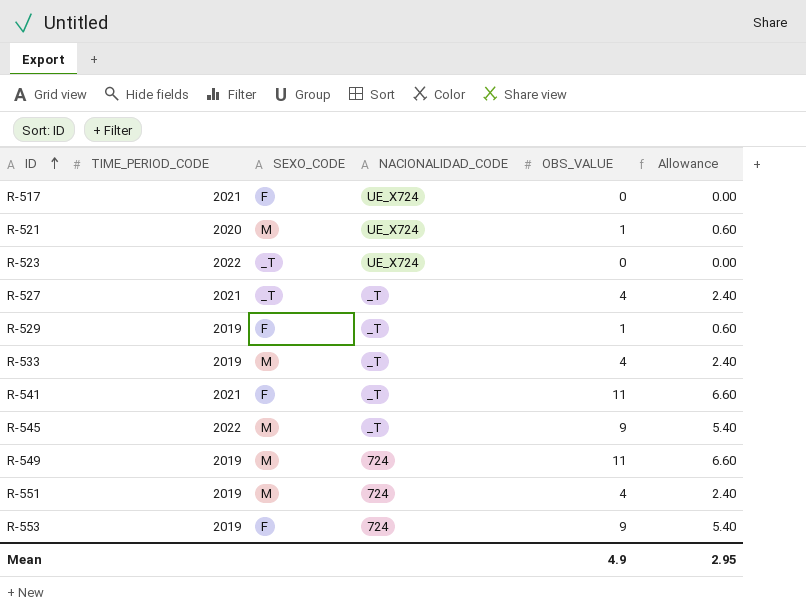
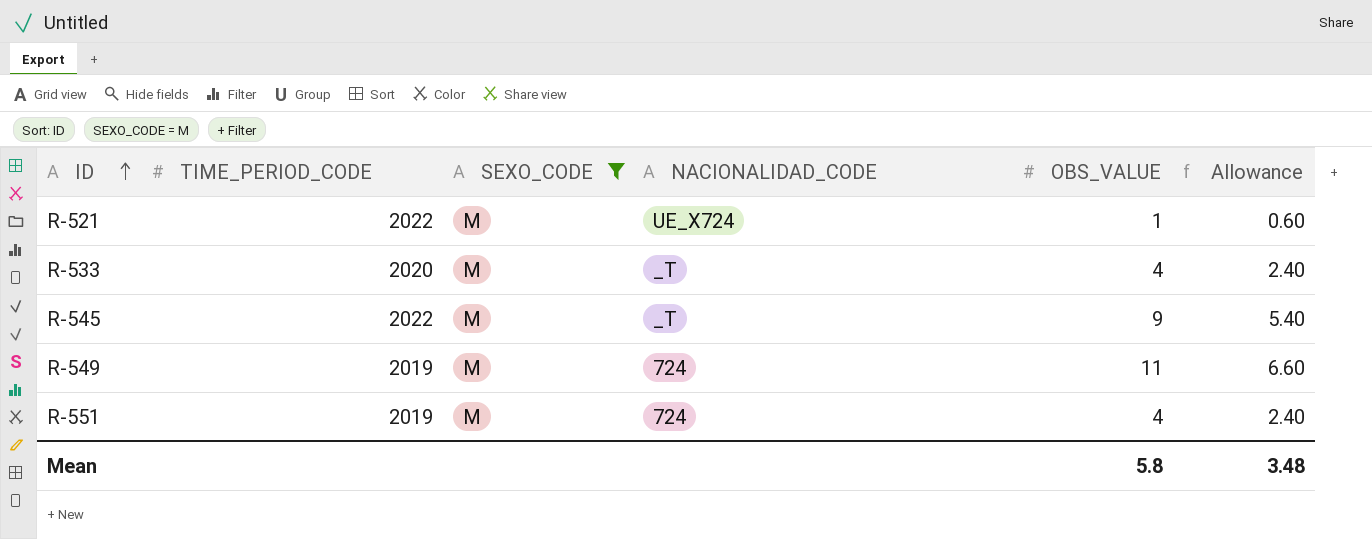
filter: none -> SEXO_CODE = M
R-521 | TIME_PERIOD_CODE: 2020 -> 2022
R-533 | TIME_PERIOD_CODE: 2019 -> 2020
Mean | OBS_VALUE: 4.9 -> 5.8
Mean | Allowance: 2.95 -> 3.48

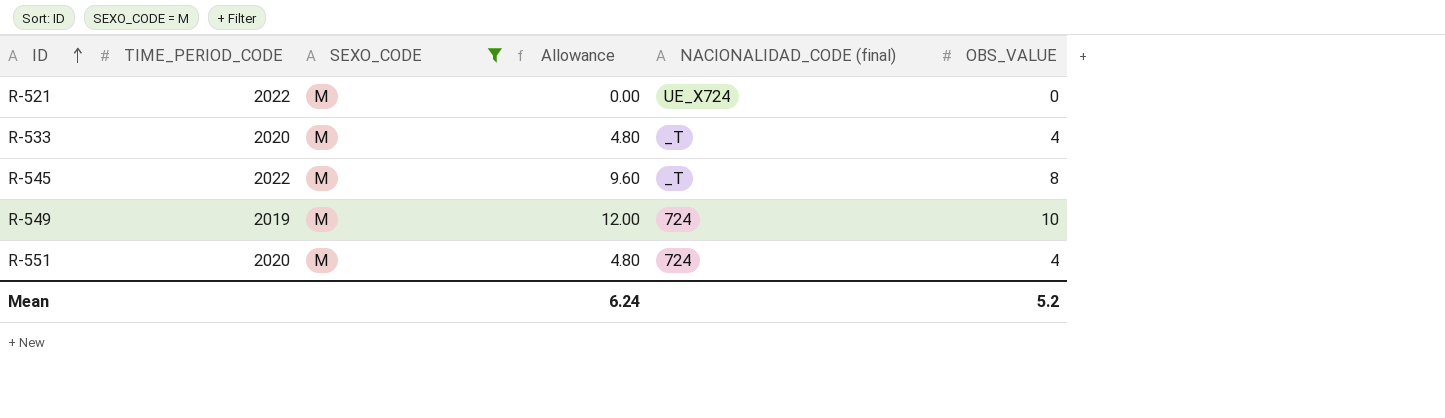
column Allowance | formula: [OBS_VALUE] * 0.6 -> [OBS_VALUE] * 1.2
column Allowance | position: 6 -> 4
column name: NACIONALIDAD_CODE -> NACIONALIDAD_CODE (final)
R-521 | OBS_VALUE: 1 -> 0
R-545 | OBS_VALUE: 9 -> 8
R-549 | OBS_VALUE: 11 -> 10
R-551 | TIME_PERIOD_CODE: 2019 -> 2020
Mean | Allowance: 3.48 -> 6.24
Mean | OBS_VALUE: 5.8 -> 5.2

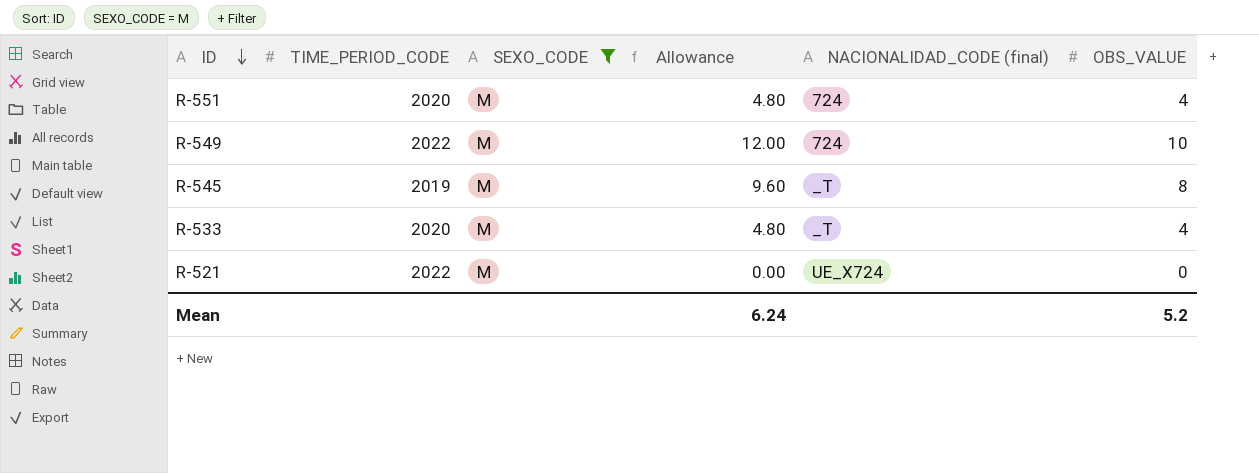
row order: ID ascending -> ID descending
R-549 | TIME_PERIOD_CODE: 2019 -> 2022
R-545 | TIME_PERIOD_CODE: 2022 -> 2019

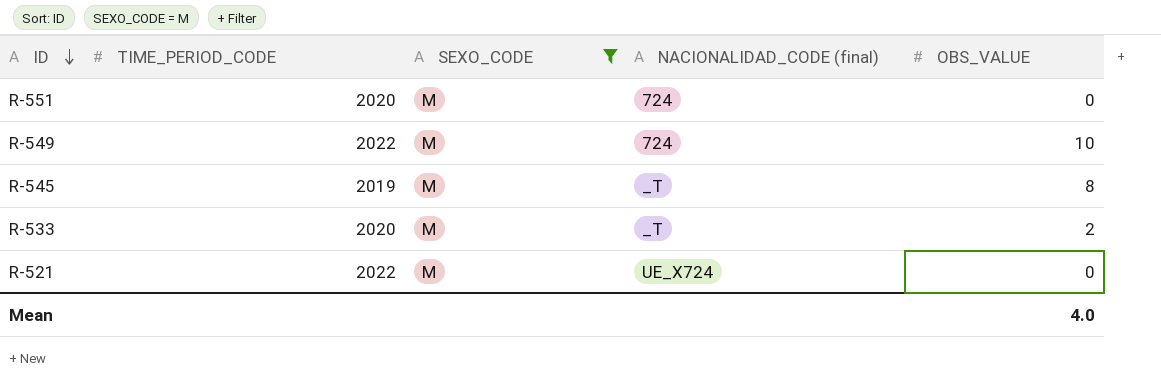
column Allowance | formula: [OBS_VALUE] * 1.2 -> none
R-551 | OBS_VALUE: 4 -> 0
R-533 | OBS_VALUE: 4 -> 2
Mean | OBS_VALUE: 5.2 -> 4.0

